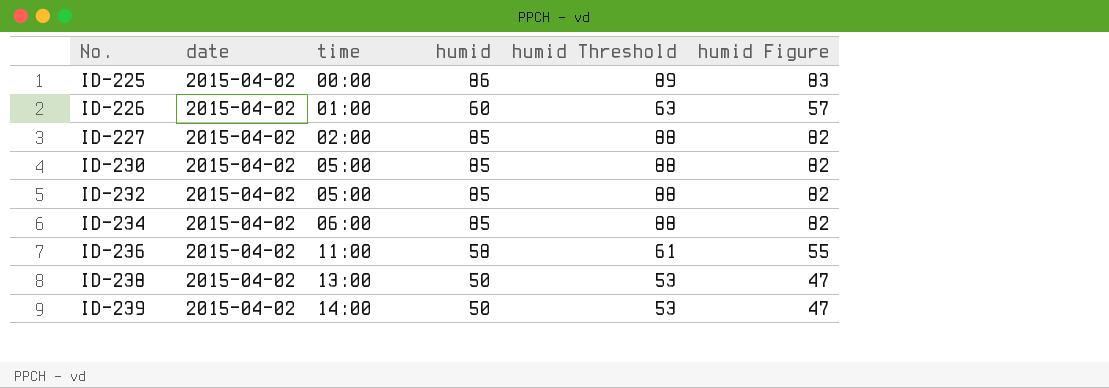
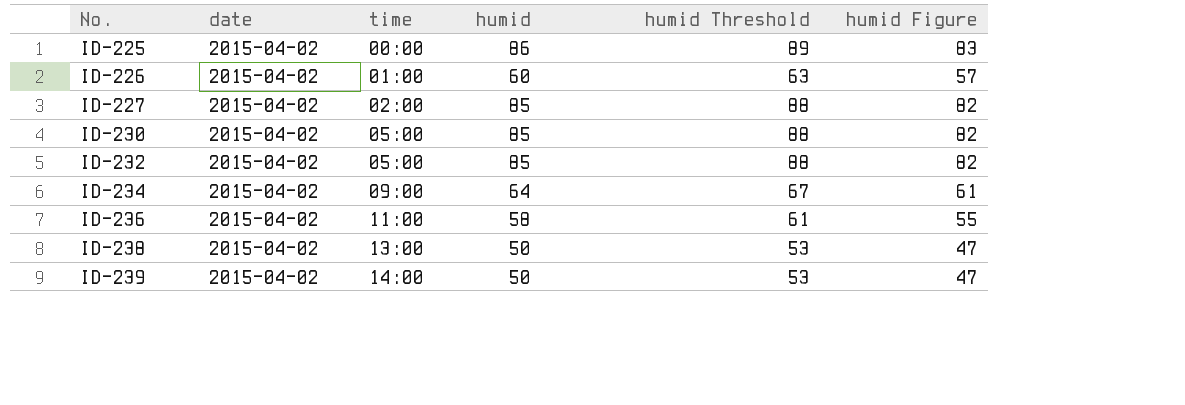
ID-234 | time: 06:00 -> 09:00
ID-234 | humid: 85 -> 64
ID-234 | humid Threshold: 88 -> 67
ID-234 | humid Figure: 82 -> 61

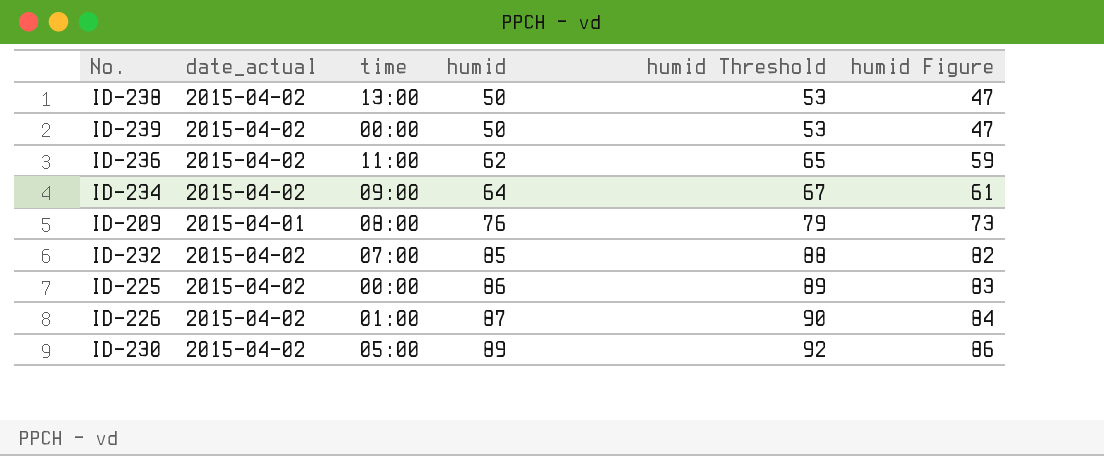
row order: No. ascending -> humid ascending
column name: date -> date_actual
row ID-227: 2015-04-02 | 02:00 | 85 | 88 | 82 -> none
ID-239 | time: 14:00 -> 00:00
ID-236 | humid: 58 -> 62
ID-236 | humid Threshold: 61 -> 65
ID-236 | humid Figure: 55 -> 59
row ID-209: none -> 2015-04-01 | 08:00 | 76 | 79 | 73
ID-232 | time: 05:00 -> 07:00
ID-226 | humid: 60 -> 87
ID-226 | humid Threshold: 63 -> 90
ID-226 | humid Figure: 57 -> 84
ID-230 | humid: 85 -> 89
ID-230 | humid Threshold: 88 -> 92
ID-230 | humid Figure: 82 -> 86

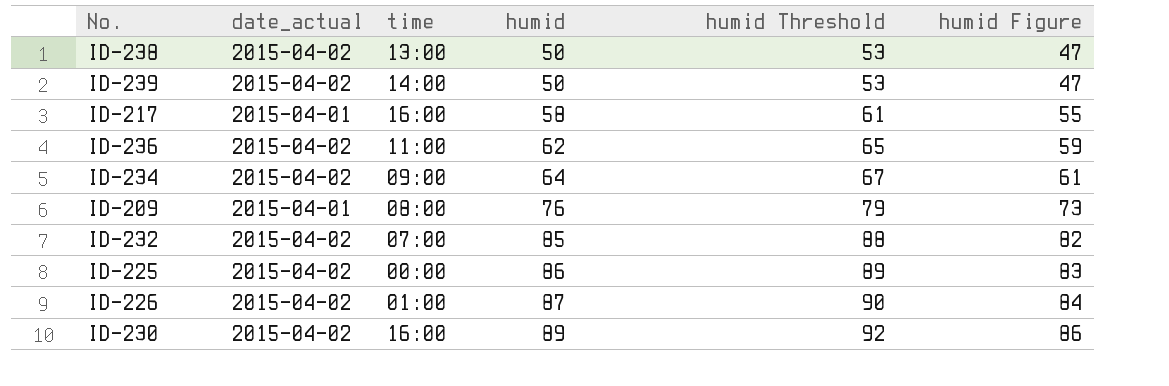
ID-239 | time: 00:00 -> 14:00
row ID-217: none -> 2015-04-01 | 16:00 | 58 | 61 | 55
ID-230 | time: 05:00 -> 16:00

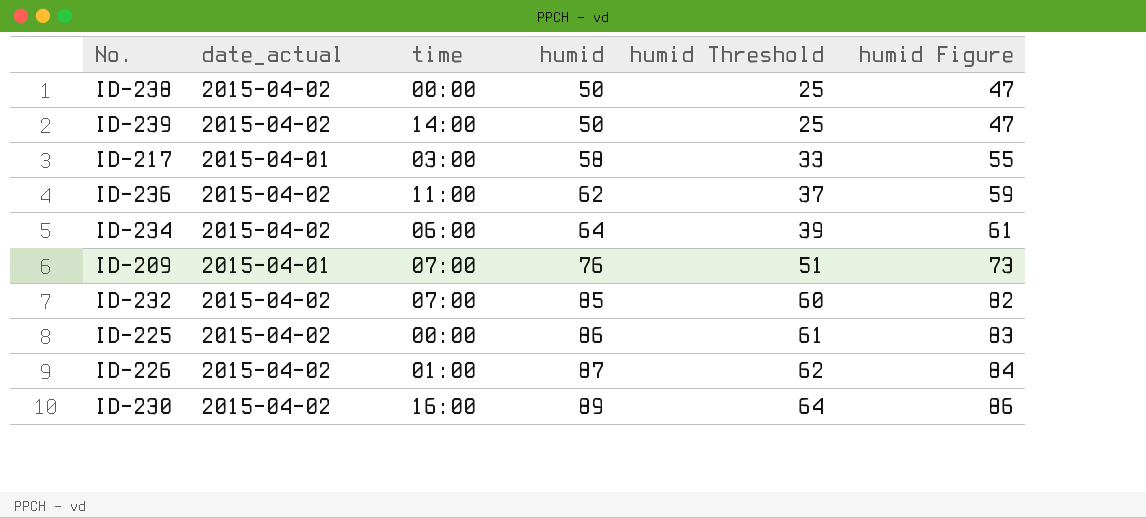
column humid Threshold | formula: [humid] + 3 -> [humid] - 25
ID-238 | time: 13:00 -> 00:00
ID-217 | time: 16:00 -> 03:00
ID-234 | time: 09:00 -> 06:00
ID-209 | time: 08:00 -> 07:00

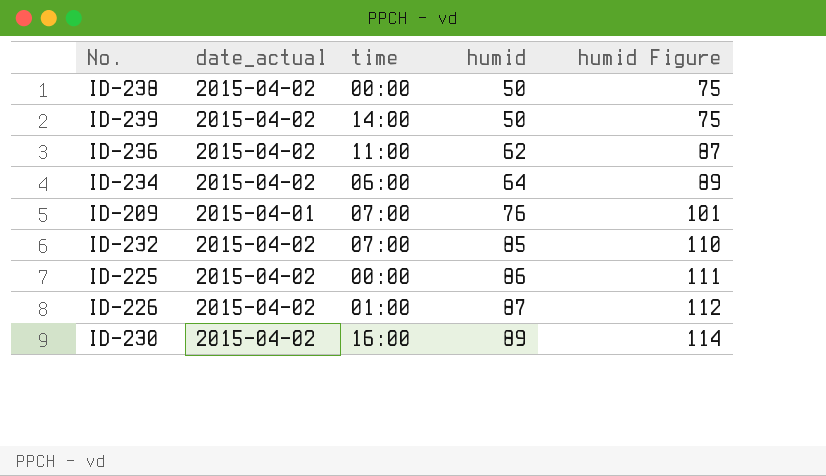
column humid Threshold | formula: [humid] - 25 -> none
column humid Figure | formula: [humid] - 3 -> [humid] + 25
row ID-217: 2015-04-01 | 03:00 | 58 | 33 | 55 -> none

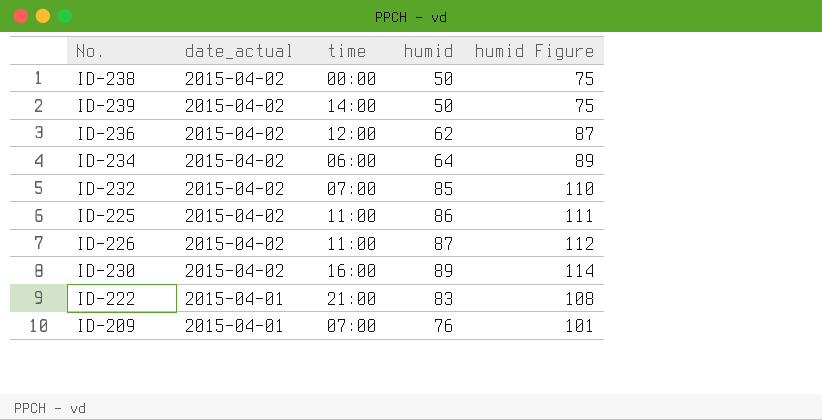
row order: humid ascending -> date_actual descending
ID-236 | time: 11:00 -> 12:00
ID-225 | time: 00:00 -> 11:00
ID-226 | time: 01:00 -> 11:00
row ID-222: none -> 2015-04-01 | 21:00 | 83 | 108

